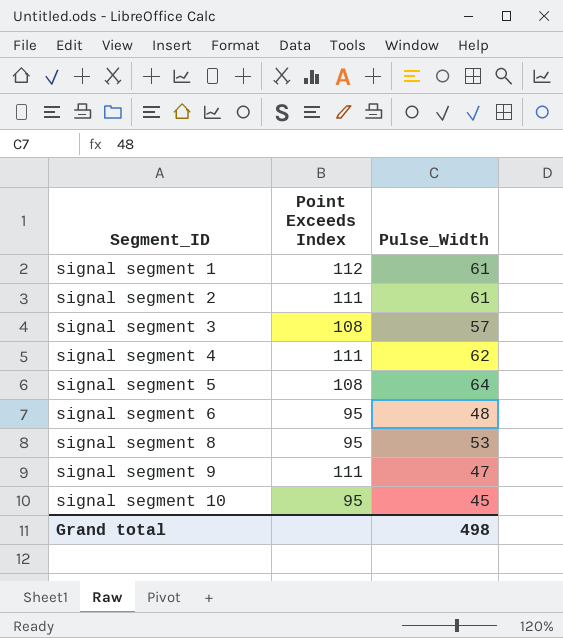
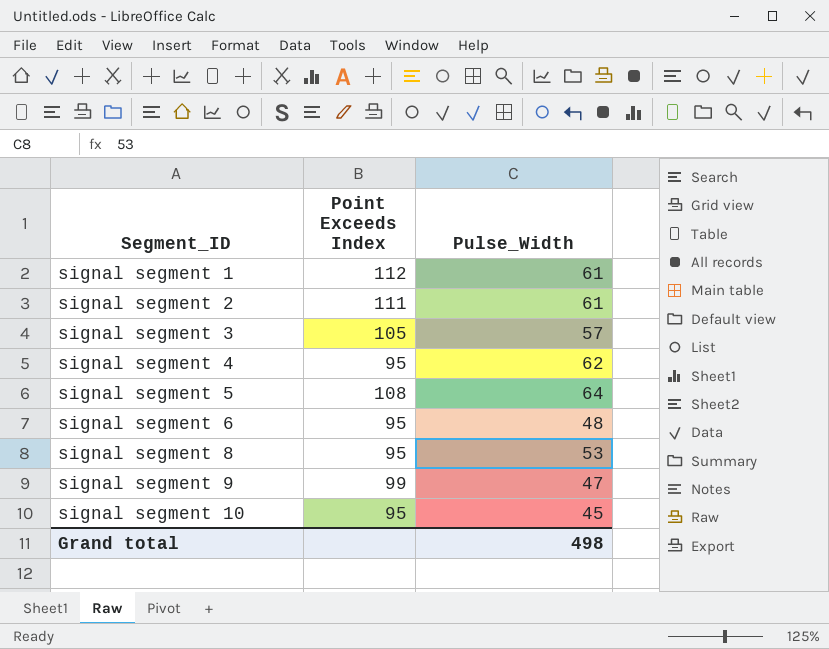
signal segment 3 | Point Exceeds Index: 108 -> 105
signal segment 4 | Point Exceeds Index: 111 -> 95
signal segment 9 | Point Exceeds Index: 111 -> 99

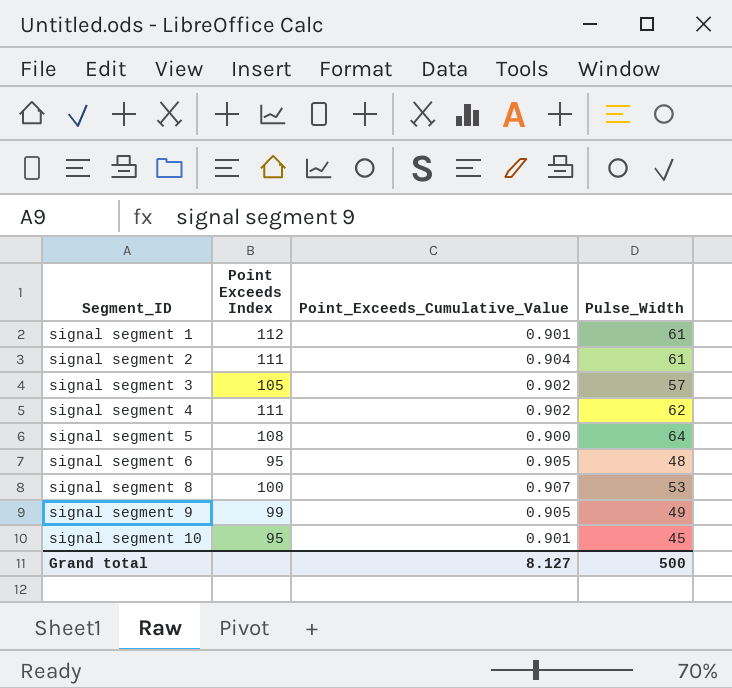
column Point_Exceeds_Cumulative_Value | position: none -> 3
signal segment 4 | Point Exceeds Index: 95 -> 111
signal segment 8 | Point Exceeds Index: 95 -> 100
signal segment 9 | Pulse_Width: 47 -> 49
Grand total | Pulse_Width: 498 -> 500

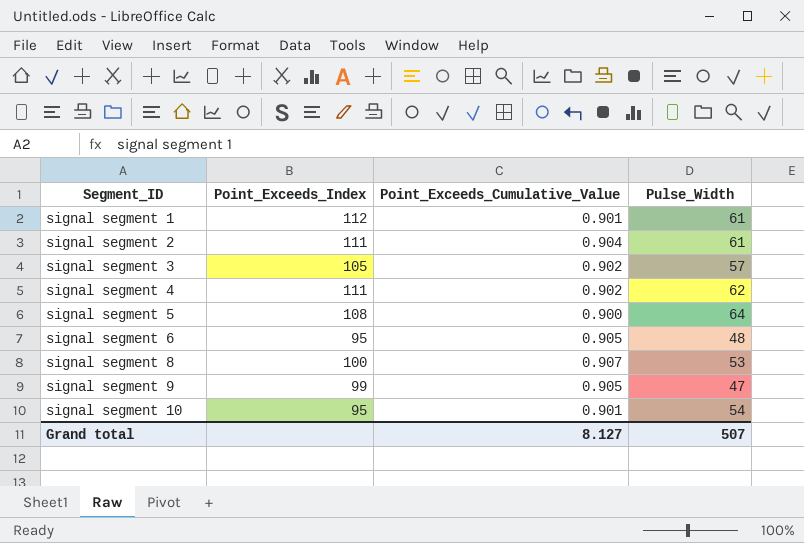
column name: Point Exceeds Index -> Point_Exceeds_Index
signal segment 9 | Pulse_Width: 49 -> 47
signal segment 10 | Pulse_Width: 45 -> 54
Grand total | Pulse_Width: 500 -> 507

